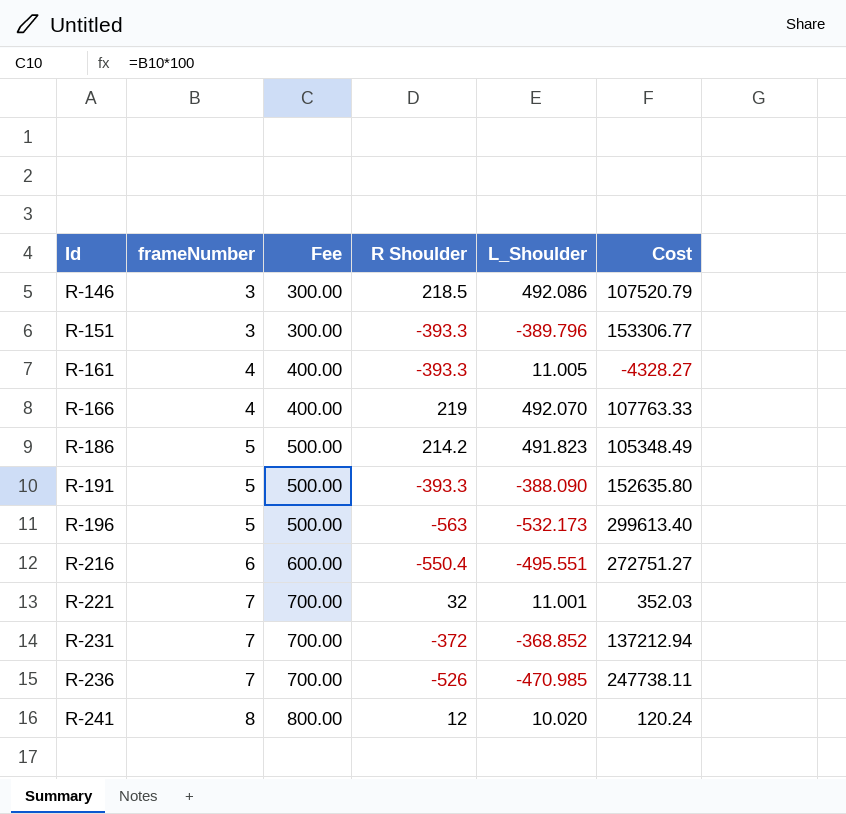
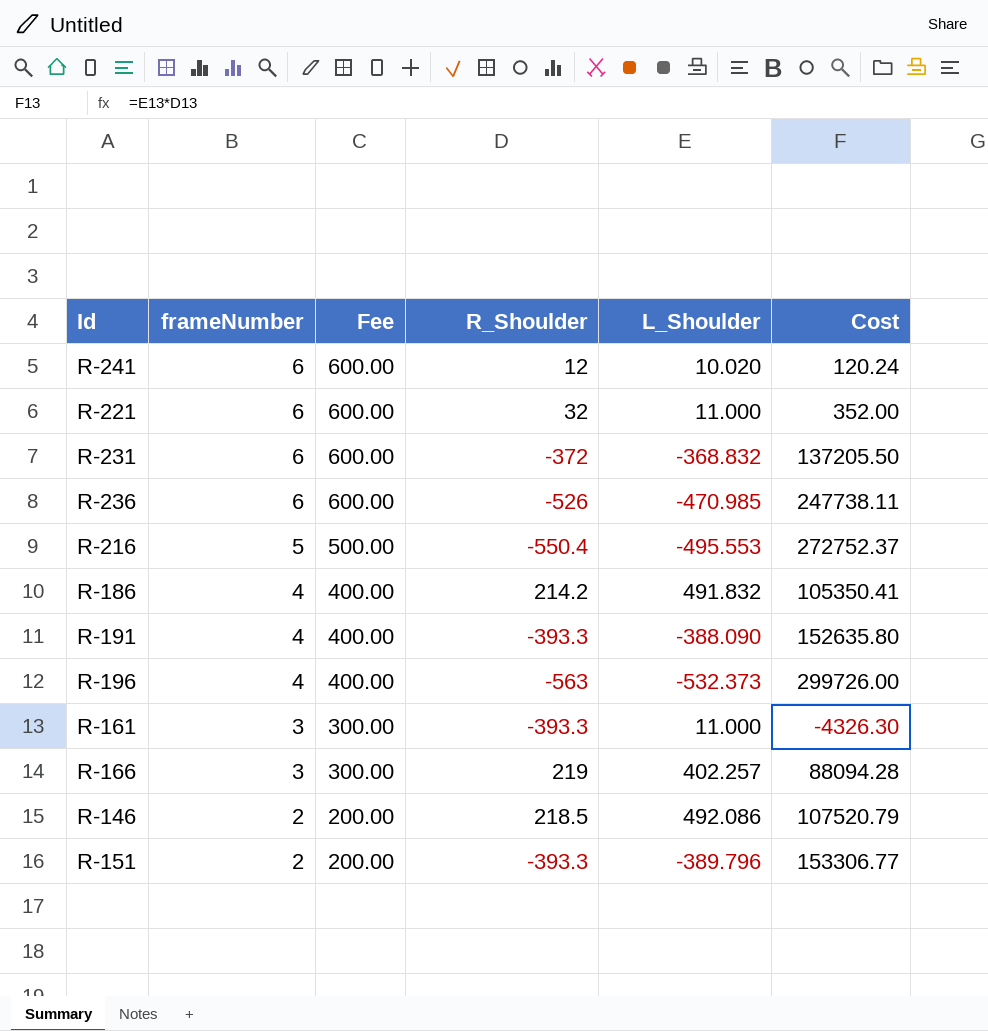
row order: Id ascending -> frameNumber descending
column name: R Shoulder -> R_Shoulder
R-241 | frameNumber: 8 -> 6
R-241 | Fee: 800.00 -> 600.00
R-221 | frameNumber: 7 -> 6
R-221 | Fee: 700.00 -> 600.00
R-221 | L_Shoulder: 11.001 -> 11.000
R-221 | Cost: 352.03 -> 352.00
R-231 | frameNumber: 7 -> 6
R-231 | Fee: 700.00 -> 600.00
R-231 | L_Shoulder: -368.852 -> -368.832
R-231 | Cost: 137212.94 -> 137205.50
R-236 | frameNumber: 7 -> 6
R-236 | Fee: 700.00 -> 600.00
R-216 | frameNumber: 6 -> 5
R-216 | Fee: 600.00 -> 500.00
R-216 | L_Shoulder: -495.551 -> -495.553
R-216 | Cost: 272751.27 -> 272752.37
R-186 | frameNumber: 5 -> 4
R-186 | Fee: 500.00 -> 400.00
R-186 | L_Shoulder: 491.823 -> 491.832
R-186 | Cost: 105348.49 -> 105350.41
R-191 | frameNumber: 5 -> 4
R-191 | Fee: 500.00 -> 400.00
R-196 | frameNumber: 5 -> 4
R-196 | Fee: 500.00 -> 400.00
R-196 | L_Shoulder: -532.173 -> -532.373
R-196 | Cost: 299613.40 -> 299726.00
R-161 | frameNumber: 4 -> 3
R-161 | Fee: 400.00 -> 300.00
R-161 | L_Shoulder: 11.005 -> 11.000
R-161 | Cost: -4328.27 -> -4326.30
R-166 | frameNumber: 4 -> 3
R-166 | Fee: 400.00 -> 300.00
R-166 | L_Shoulder: 492.070 -> 402.257
R-166 | Cost: 107763.33 -> 88094.28
R-146 | frameNumber: 3 -> 2
R-146 | Fee: 300.00 -> 200.00
R-151 | frameNumber: 3 -> 2
R-151 | Fee: 300.00 -> 200.00

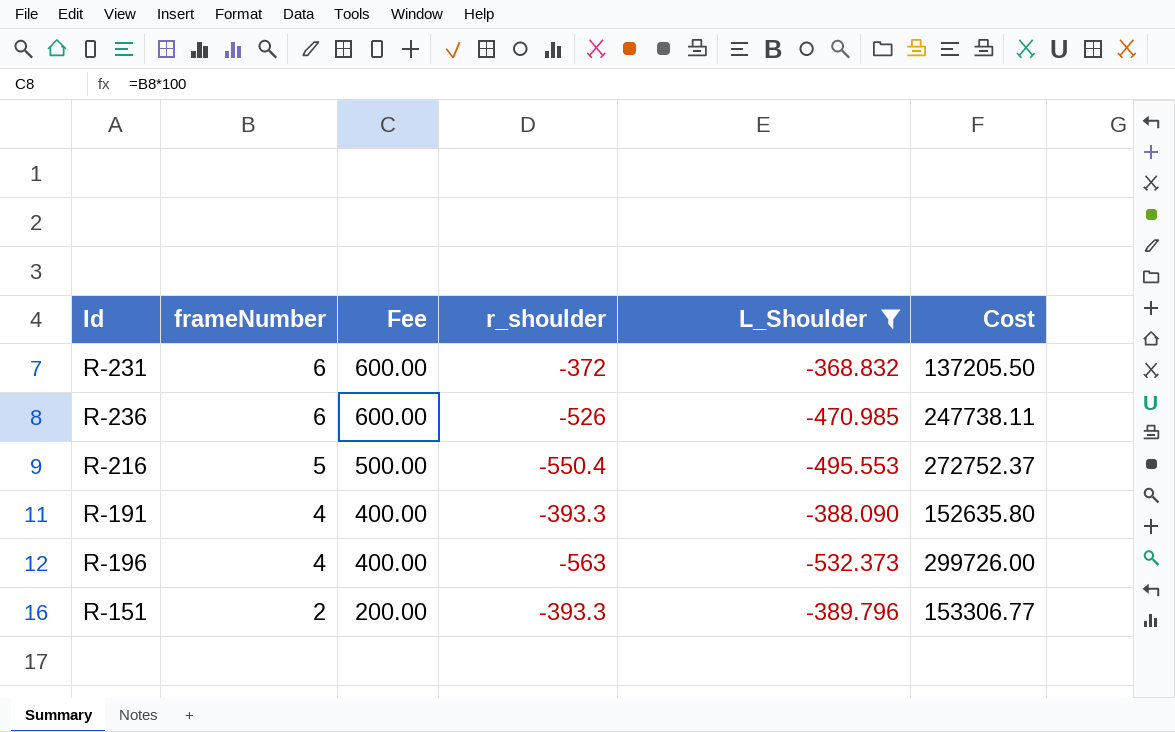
filter: none -> L_Shoulder <= -368.832
column name: R_Shoulder -> r_shoulder

